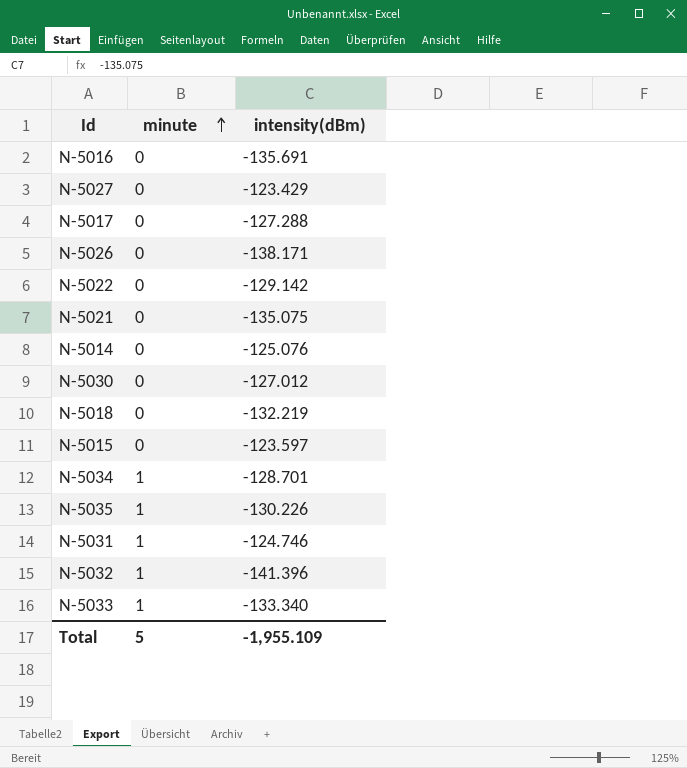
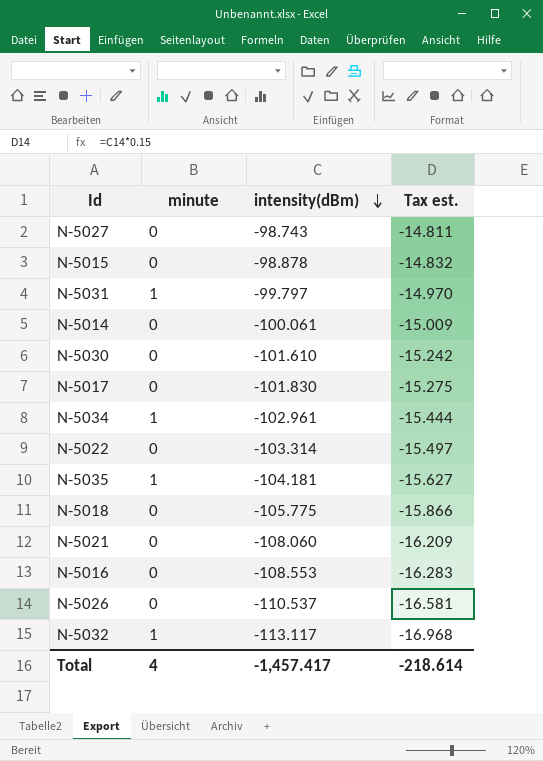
row order: minute ascending -> intensity(dBm) descending
column Tax est. | formula: none -> [intensity(dBm)] * 0.15
row N-5033: 1 | -133.340 -> none
N-5027 | intensity(dBm): -123.429 -> -98.743
N-5015 | intensity(dBm): -123.597 -> -98.878
N-5031 | intensity(dBm): -124.746 -> -99.797
N-5014 | intensity(dBm): -125.076 -> -100.061
N-5030 | intensity(dBm): -127.012 -> -101.610
N-5017 | intensity(dBm): -127.288 -> -101.830
N-5034 | intensity(dBm): -128.701 -> -102.961
N-5022 | intensity(dBm): -129.142 -> -103.314
N-5035 | intensity(dBm): -130.226 -> -104.181
N-5018 | intensity(dBm): -132.219 -> -105.775
N-5021 | intensity(dBm): -135.075 -> -108.060
N-5016 | intensity(dBm): -135.691 -> -108.553
N-5026 | intensity(dBm): -138.171 -> -110.537
N-5032 | intensity(dBm): -141.396 -> -113.117
Total | minute: 5 -> 4
Total | intensity(dBm): -1,955.109 -> -1,457.417

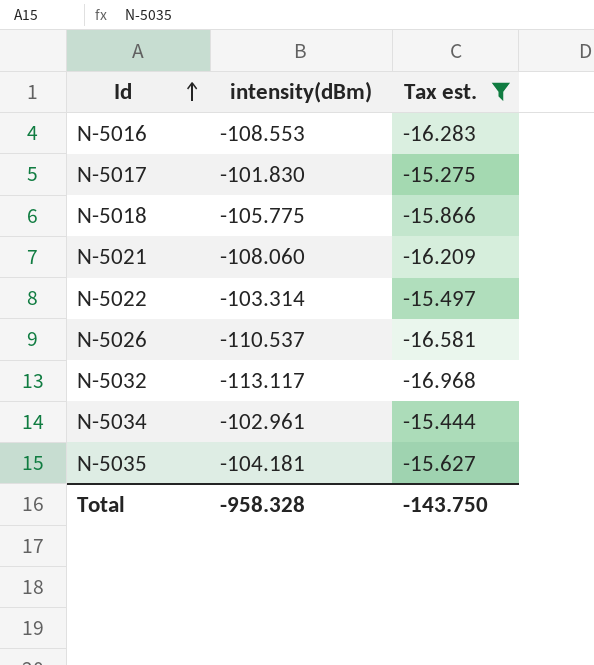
filter: none -> Tax est. <= -15.275
row order: intensity(dBm) descending -> Id ascending
column minute | position: 2 -> none
Total | intensity(dBm): -1,457.417 -> -958.328
Total | Tax est.: -218.614 -> -143.750

